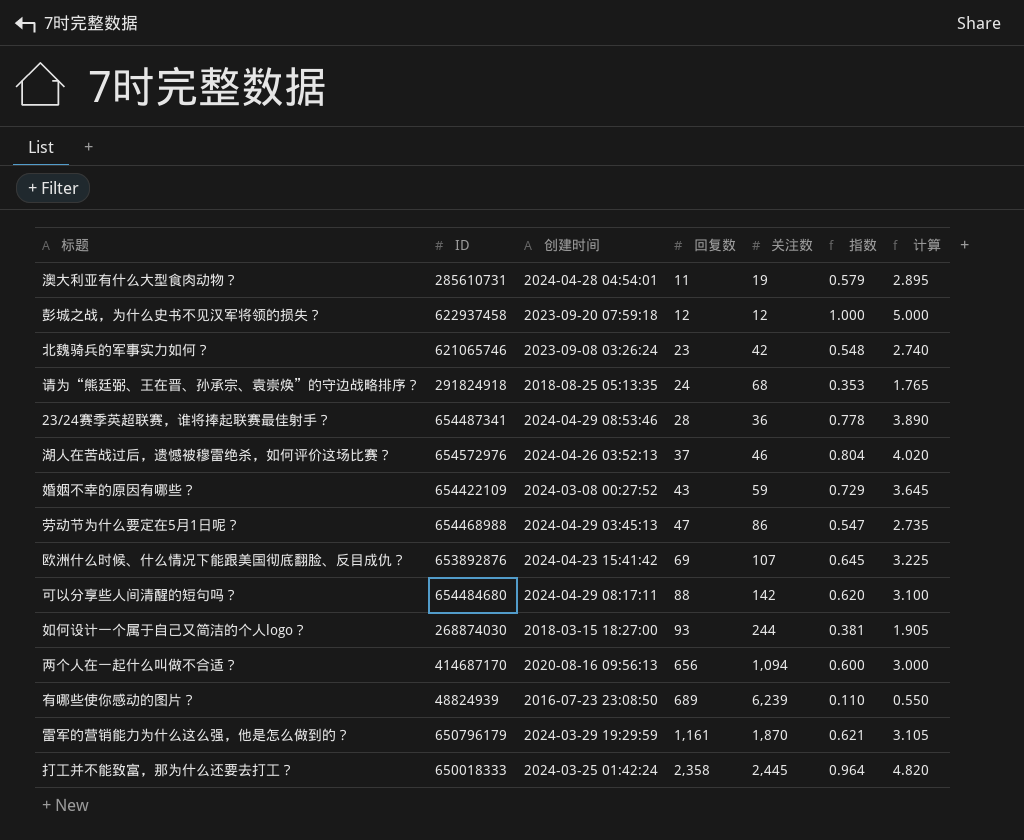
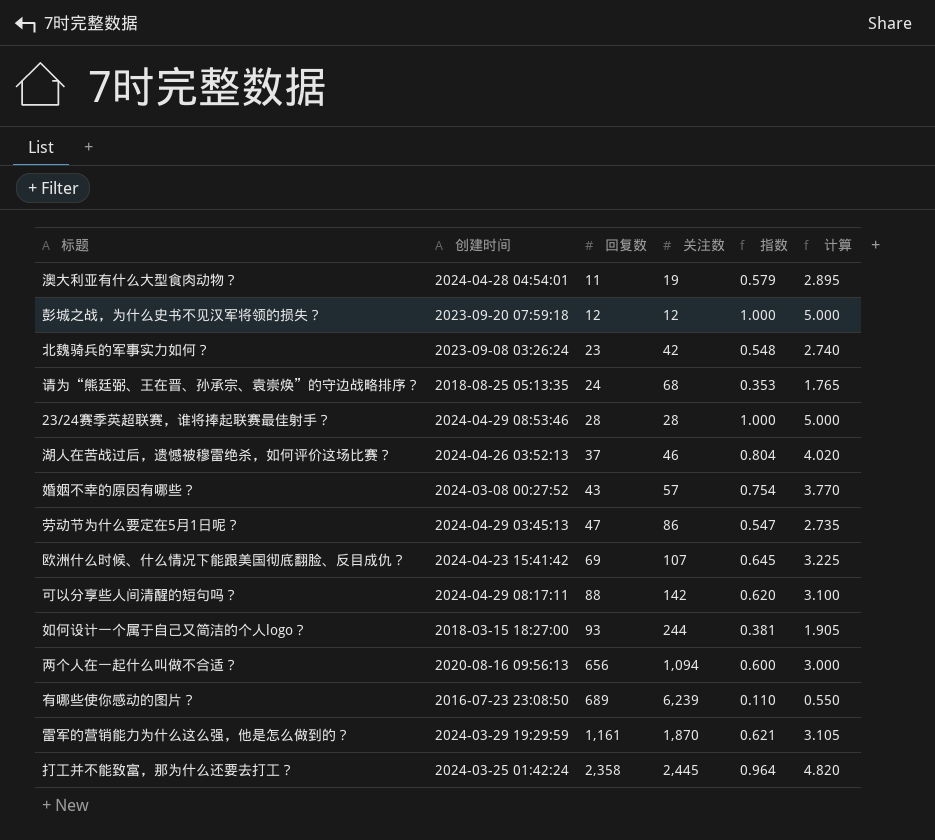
column ID | position: 2 -> none
23/24赛季英超联赛，谁将捧起联赛最佳射手？ | 关注数: 36 -> 28
23/24赛季英超联赛，谁将捧起联赛最佳射手？ | 指数: 0.778 -> 1.000
23/24赛季英超联赛，谁将捧起联赛最佳射手？ | 计算: 3.890 -> 5.000
婚姻不幸的原因有哪些？ | 关注数: 59 -> 57
婚姻不幸的原因有哪些？ | 指数: 0.729 -> 0.754
婚姻不幸的原因有哪些？ | 计算: 3.645 -> 3.770

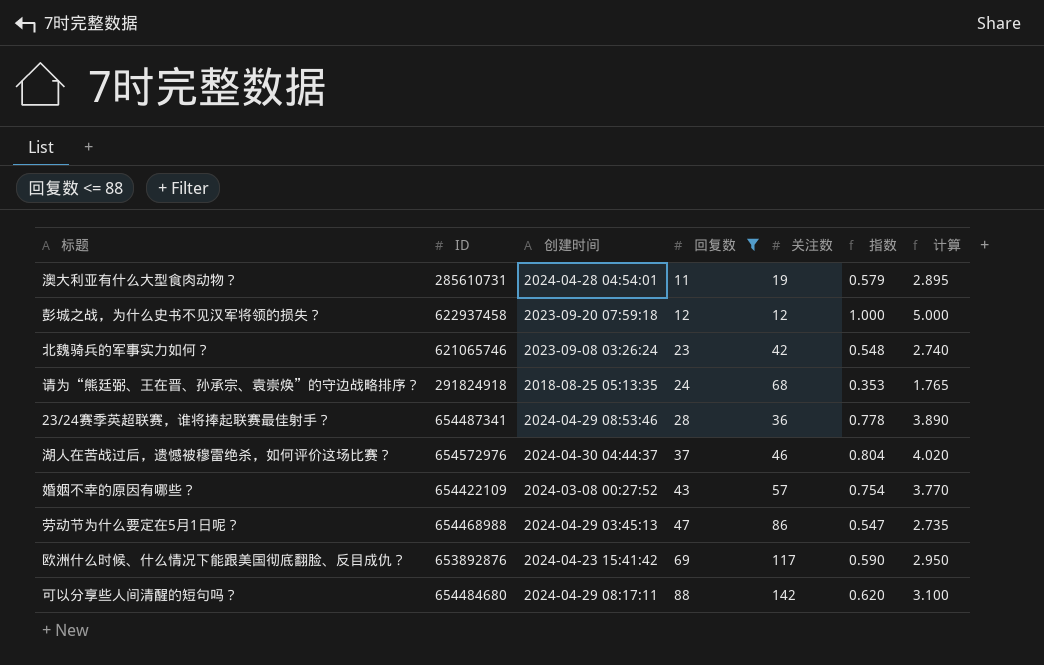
filter: none -> 回复数 <= 88
column ID | position: none -> 2
23/24赛季英超联赛，谁将捧起联赛最佳射手？ | 关注数: 28 -> 36
23/24赛季英超联赛，谁将捧起联赛最佳射手？ | 指数: 1.000 -> 0.778
23/24赛季英超联赛，谁将捧起联赛最佳射手？ | 计算: 5.000 -> 3.890
湖人在苦战过后，遗憾被穆雷绝杀，如何评价这场比赛？ | 创建时间: 2024-04-26 03:52:13 -> 2024-04-30 04:44:37
欧洲什么时候、什么情况下能跟美国彻底翻脸、反目成仇？ | 关注数: 107 -> 117
欧洲什么时候、什么情况下能跟美国彻底翻脸、反目成仇？ | 指数: 0.645 -> 0.590
欧洲什么时候、什么情况下能跟美国彻底翻脸、反目成仇？ | 计算: 3.225 -> 2.950

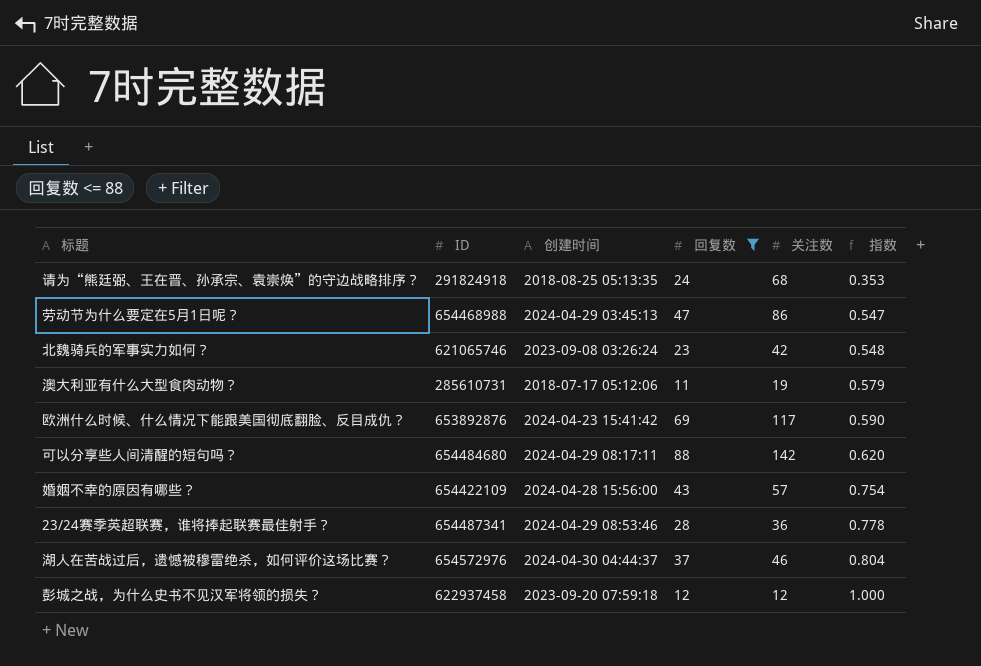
row order: 回复数 ascending -> 指数 ascending
column 计算 | formula: [指数] * 5 -> none
澳大利亚有什么大型食肉动物？ | 创建时间: 2024-04-28 04:54:01 -> 2018-07-17 05:12:06
婚姻不幸的原因有哪些？ | 创建时间: 2024-03-08 00:27:52 -> 2024-04-28 15:56:00

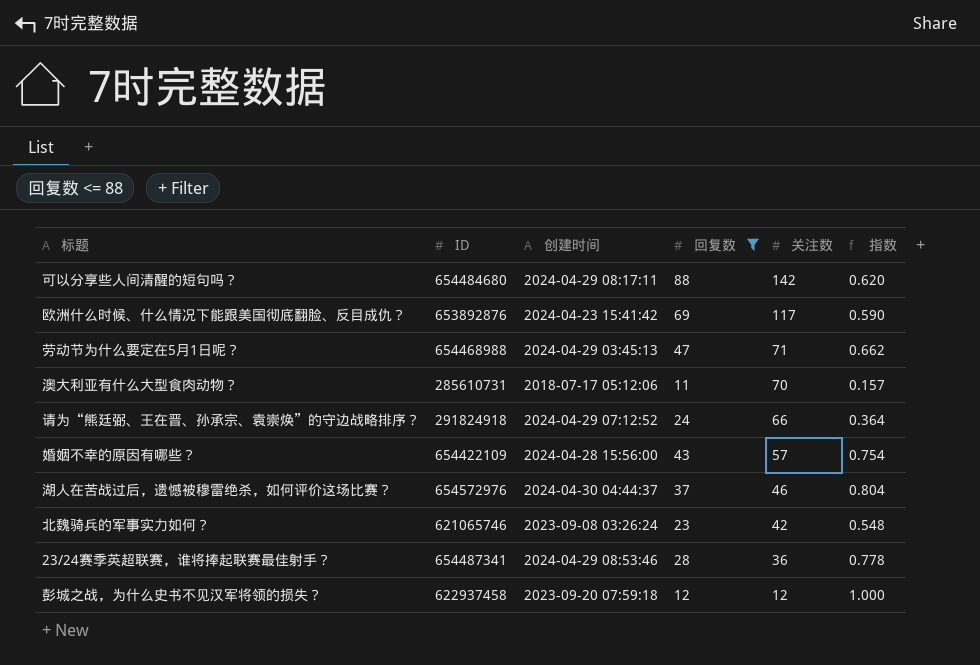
row order: 指数 ascending -> 关注数 descending
劳动节为什么要定在5月1日呢？ | 关注数: 86 -> 71
劳动节为什么要定在5月1日呢？ | 指数: 0.547 -> 0.662
澳大利亚有什么大型食肉动物？ | 关注数: 19 -> 70
澳大利亚有什么大型食肉动物？ | 指数: 0.579 -> 0.157
请为“熊廷弼、王在晋、孙承宗、袁崇焕”的守边战略排序？ | 创建时间: 2018-08-25 05:13:35 -> 2024-04-29 07:12:52
请为“熊廷弼、王在晋、孙承宗、袁崇焕”的守边战略排序？ | 关注数: 68 -> 66
请为“熊廷弼、王在晋、孙承宗、袁崇焕”的守边战略排序？ | 指数: 0.353 -> 0.364

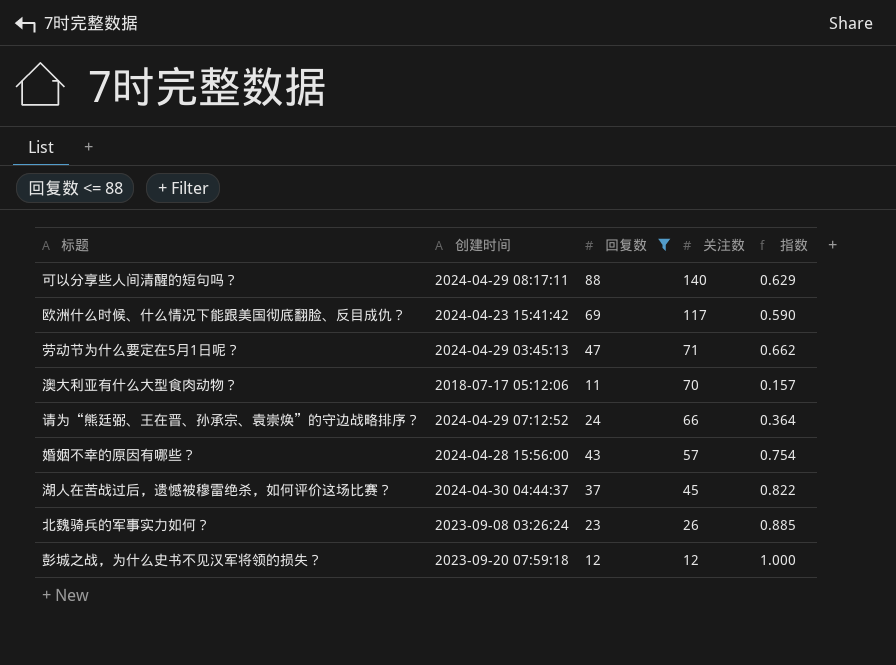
column ID | position: 2 -> none
row 23/24赛季英超联赛，谁将捧起联赛最佳射手？: 654487341 | 2024-04-29 08:53:46 | 28 | 36 | 0.778 -> none
可以分享些人间清醒的短句吗？ | 关注数: 142 -> 140
可以分享些人间清醒的短句吗？ | 指数: 0.620 -> 0.629
湖人在苦战过后，遗憾被穆雷绝杀，如何评价这场比赛？ | 关注数: 46 -> 45
湖人在苦战过后，遗憾被穆雷绝杀，如何评价这场比赛？ | 指数: 0.804 -> 0.822
北魏骑兵的军事实力如何？ | 关注数: 42 -> 26
北魏骑兵的军事实力如何？ | 指数: 0.548 -> 0.885

